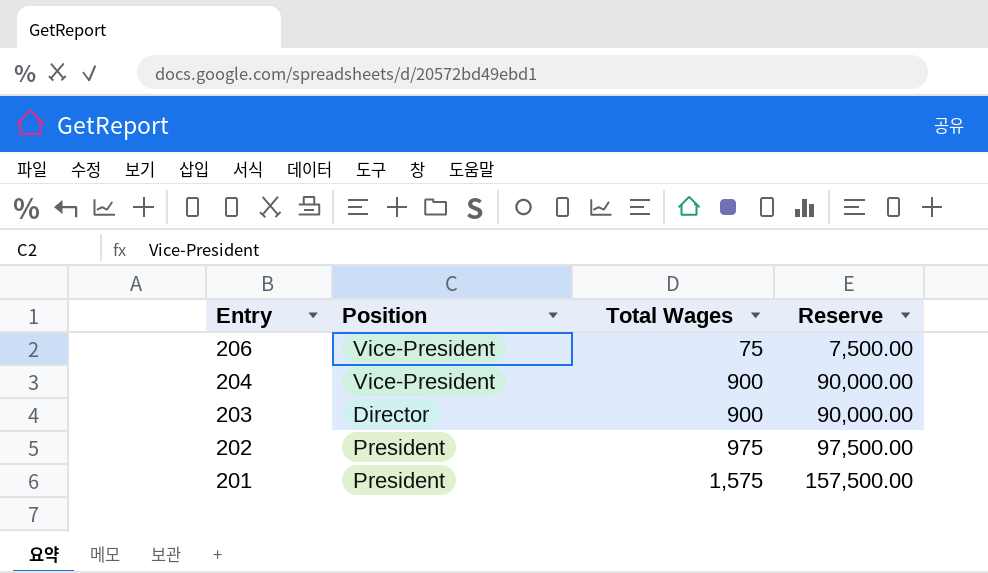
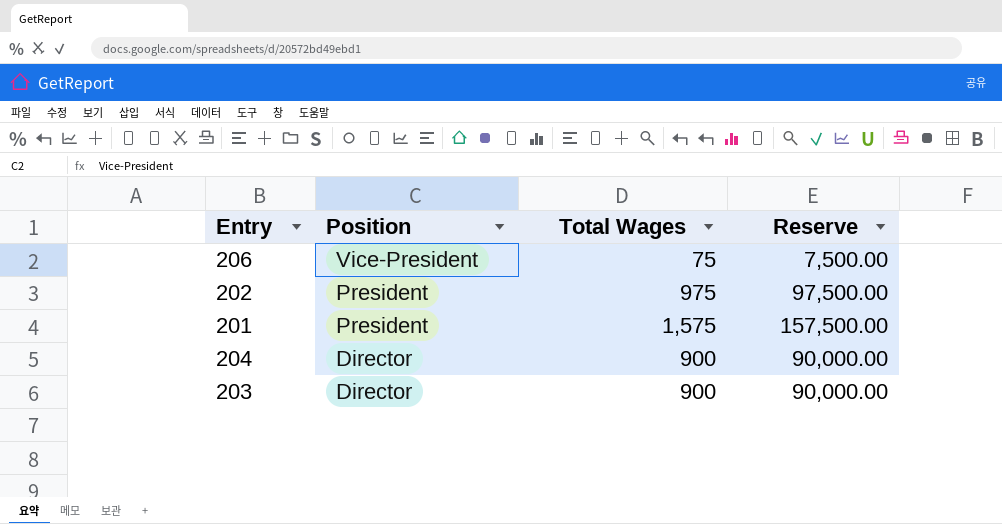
row order: Entry descending -> Position descending
204 | Position: Vice-President -> Director

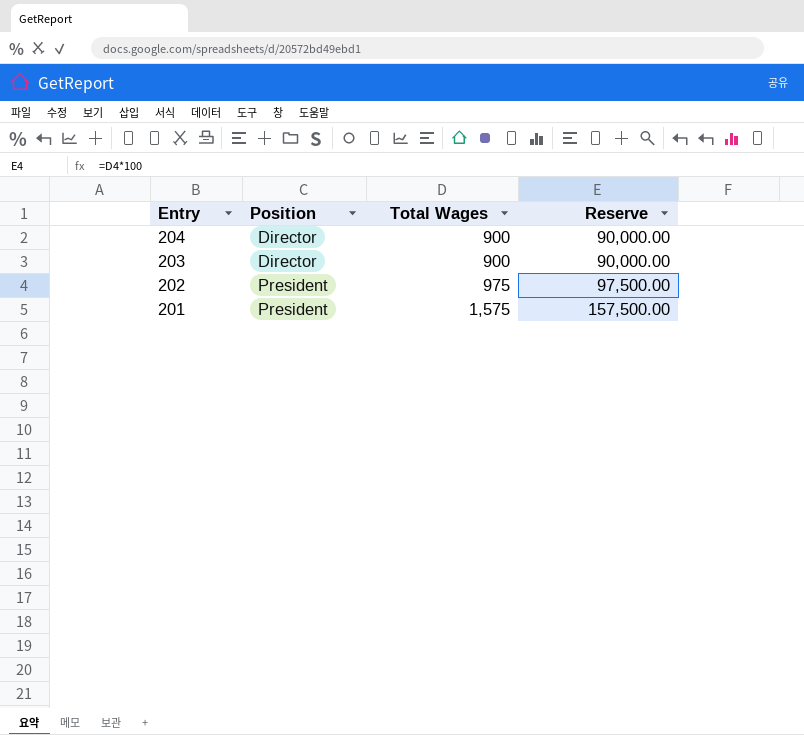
row order: Position descending -> Entry descending
row 206: Vice-President | 75 | 7,500.00 -> none

